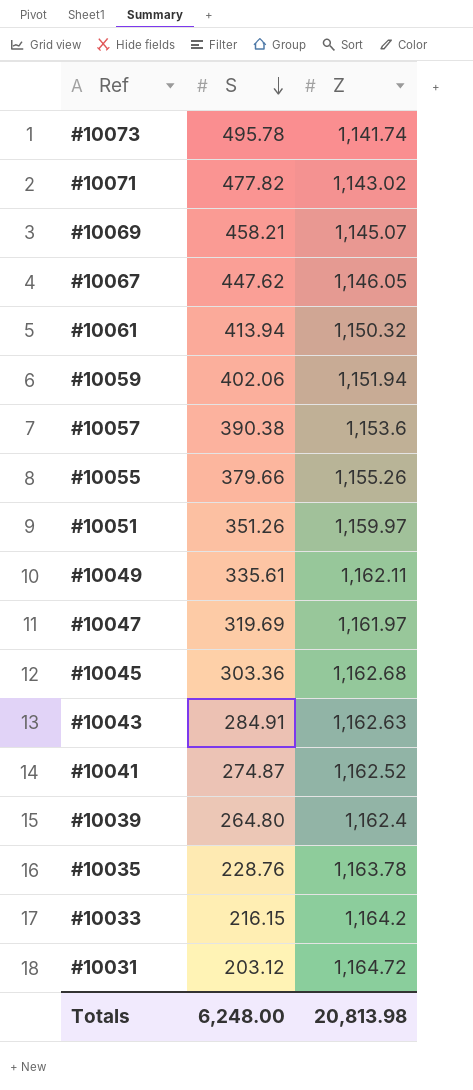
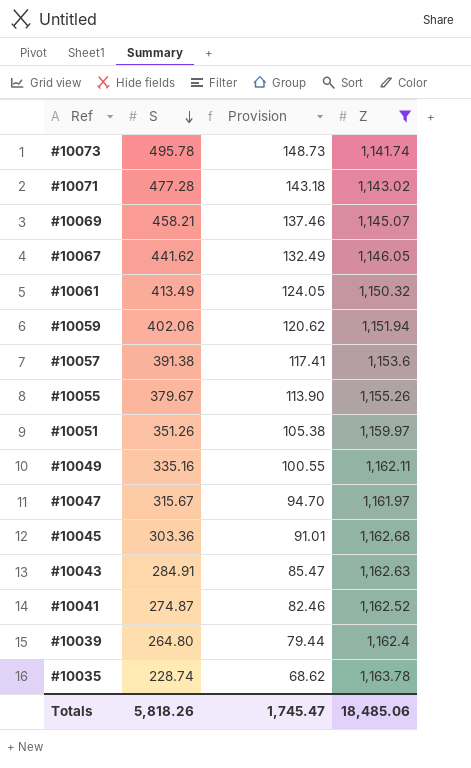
filter: none -> Z <= 1,163.78
column Provision | formula: none -> [S] * 0.3
#10071 | S: 477.82 -> 477.28
#10067 | S: 447.62 -> 441.62
#10061 | S: 413.94 -> 413.49
#10057 | S: 390.38 -> 391.38
#10055 | S: 379.66 -> 379.67
#10049 | S: 335.61 -> 335.16
#10047 | S: 319.69 -> 315.67
#10035 | S: 228.76 -> 228.74
Totals | S: 6,248.00 -> 5,818.26
Totals | Z: 20,813.98 -> 18,485.06

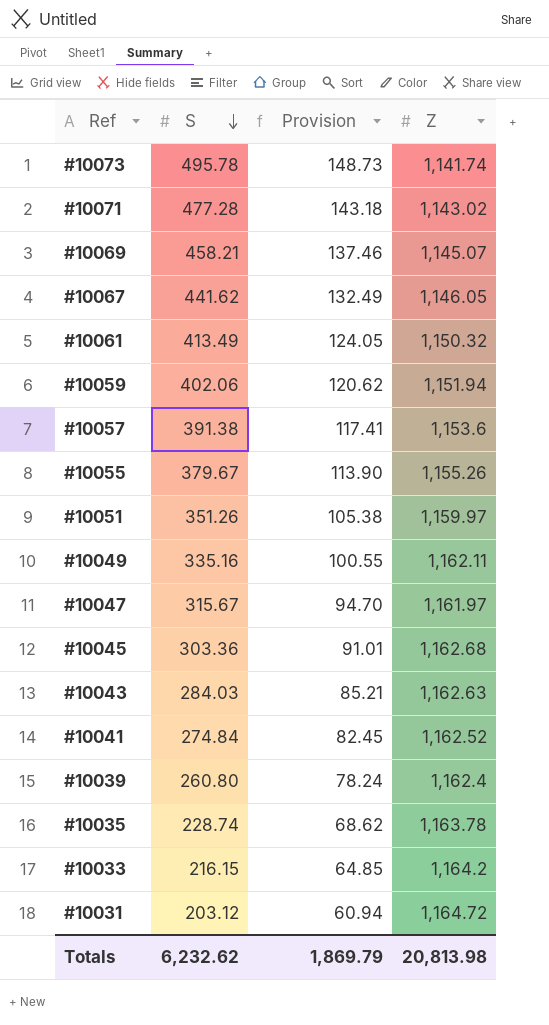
filter: Z <= 1,163.78 -> none
#10043 | S: 284.91 -> 284.03
#10043 | Provision: 85.47 -> 85.21
#10041 | S: 274.87 -> 274.84
#10041 | Provision: 82.46 -> 82.45
#10039 | S: 264.80 -> 260.80
#10039 | Provision: 79.44 -> 78.24
Totals | S: 5,818.26 -> 6,232.62
Totals | Provision: 1,745.47 -> 1,869.79
Totals | Z: 18,485.06 -> 20,813.98

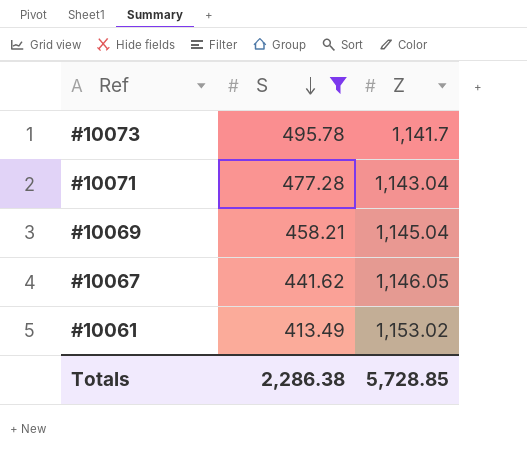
filter: none -> S >= 413.49
column Provision | formula: [S] * 0.3 -> none
#10073 | Z: 1,141.74 -> 1,141.7
#10071 | Z: 1,143.02 -> 1,143.04
#10069 | Z: 1,145.07 -> 1,145.04
#10061 | Z: 1,150.32 -> 1,153.02
Totals | S: 6,232.62 -> 2,286.38
Totals | Z: 20,813.98 -> 5,728.85

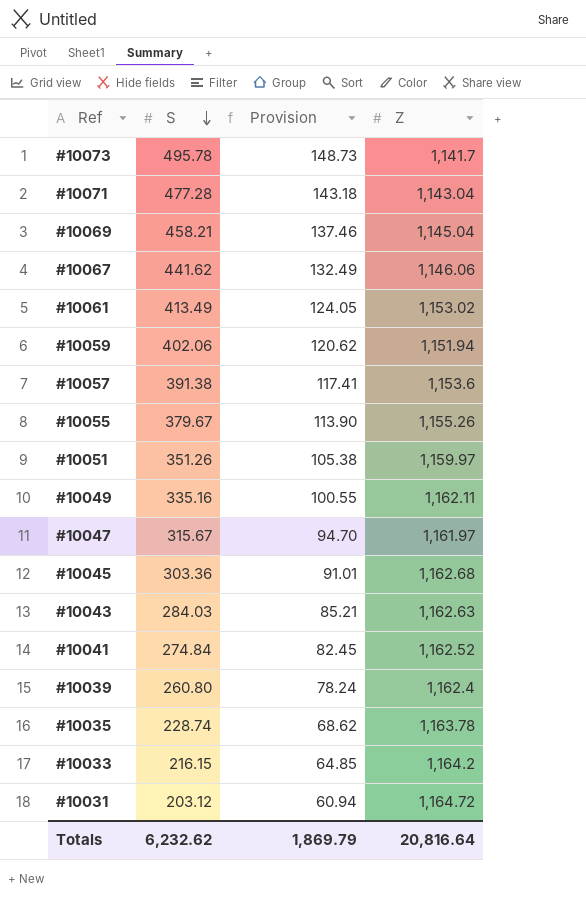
filter: S >= 413.49 -> none
column Provision | formula: none -> [S] * 0.3
#10067 | Z: 1,146.05 -> 1,146.06
Totals | S: 2,286.38 -> 6,232.62
Totals | Z: 5,728.85 -> 20,816.64

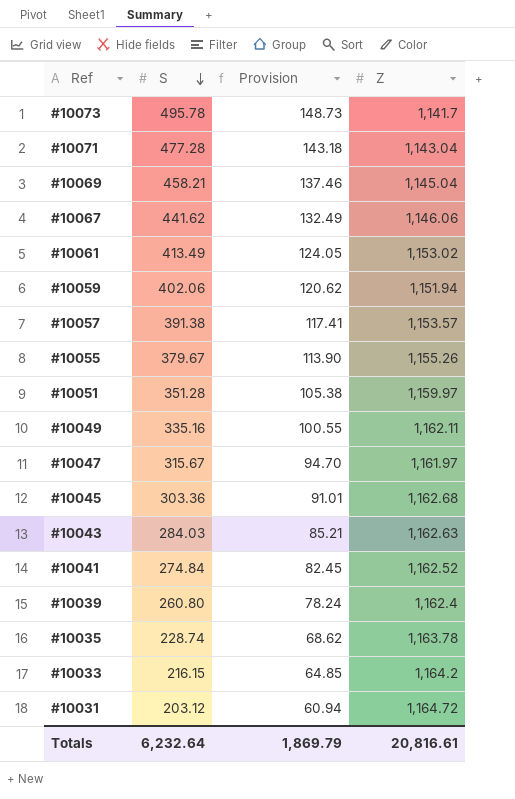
#10057 | Z: 1,153.6 -> 1,153.57
#10051 | S: 351.26 -> 351.28
Totals | S: 6,232.62 -> 6,232.64
Totals | Z: 20,816.64 -> 20,816.61

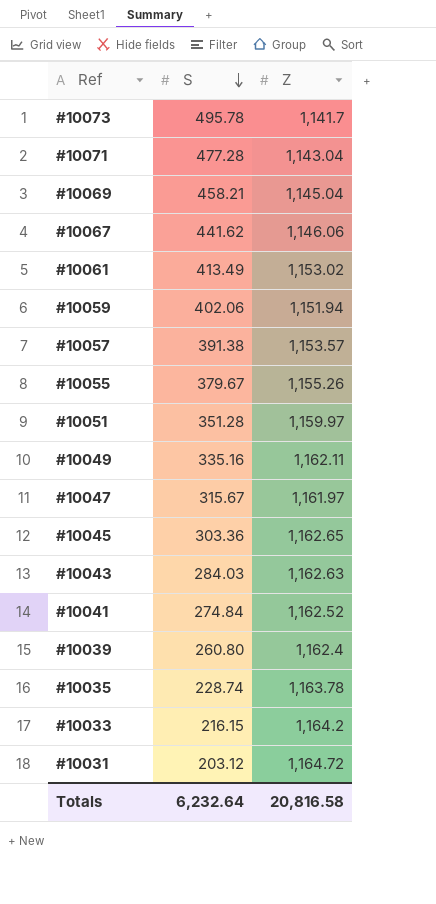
column Provision | formula: [S] * 0.3 -> none
#10045 | Z: 1,162.68 -> 1,162.65
Totals | Z: 20,816.61 -> 20,816.58

